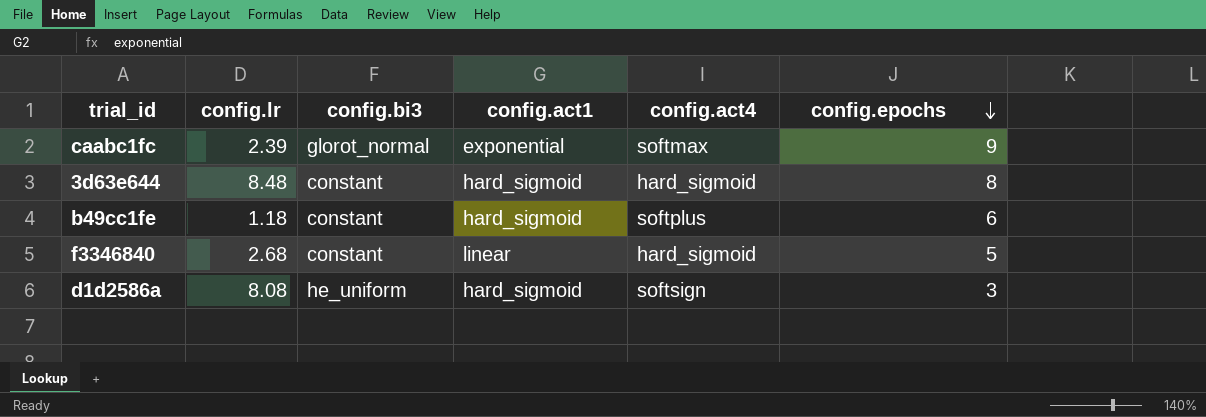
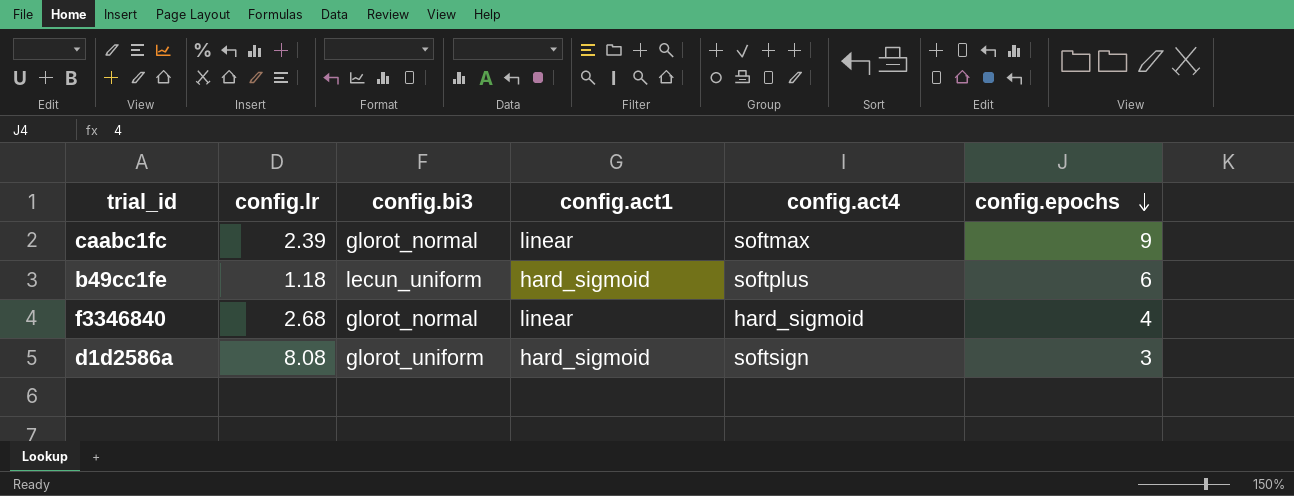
row 3d63e644: 8.48 | constant | hard_sigmoid | hard_sigmoid | 8 -> none
caabc1fc | config.act1: exponential -> linear
b49cc1fe | config.bi3: constant -> lecun_uniform
f3346840 | config.bi3: constant -> glorot_normal
f3346840 | config.epochs: 5 -> 4
d1d2586a | config.bi3: he_uniform -> glorot_uniform

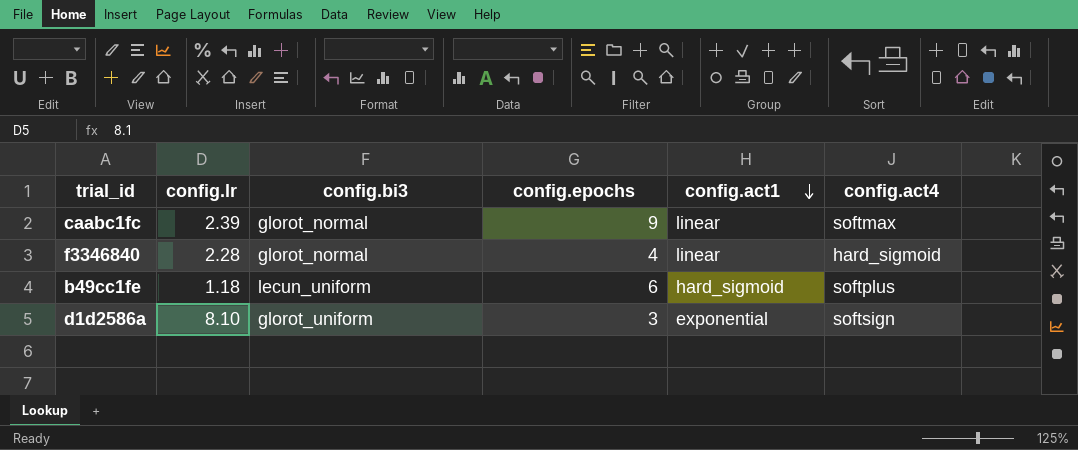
row order: config.epochs descending -> config.act1 descending
column config.epochs | position: 6 -> 4
f3346840 | config.lr: 2.68 -> 2.28
d1d2586a | config.lr: 8.08 -> 8.10
d1d2586a | config.act1: hard_sigmoid -> exponential

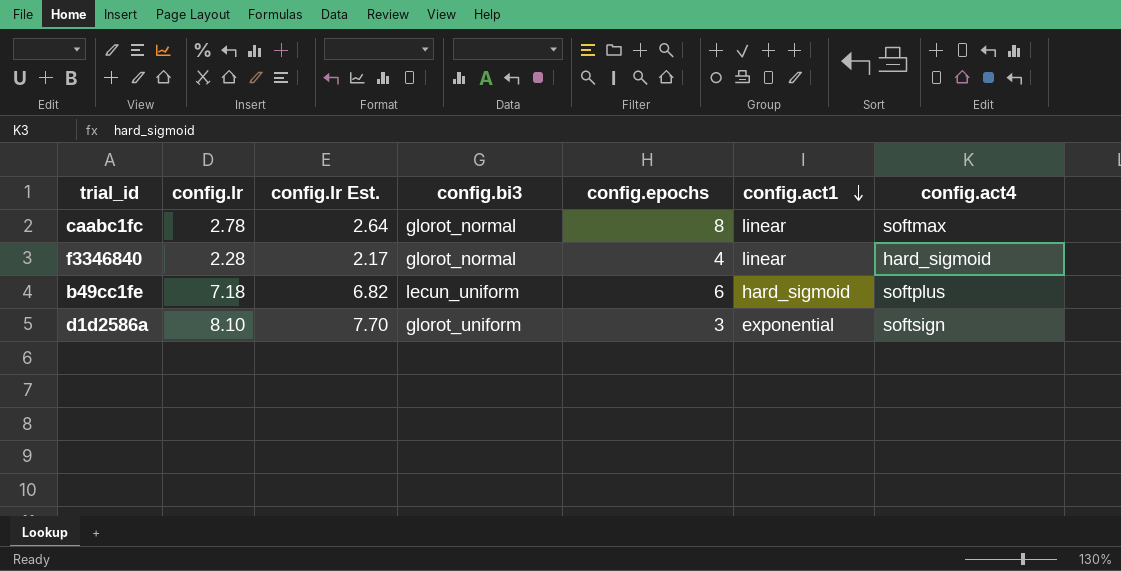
column config.lr Est. | formula: none -> [config.lr] * 0.95
caabc1fc | config.lr: 2.39 -> 2.78
caabc1fc | config.epochs: 9 -> 8
b49cc1fe | config.lr: 1.18 -> 7.18

